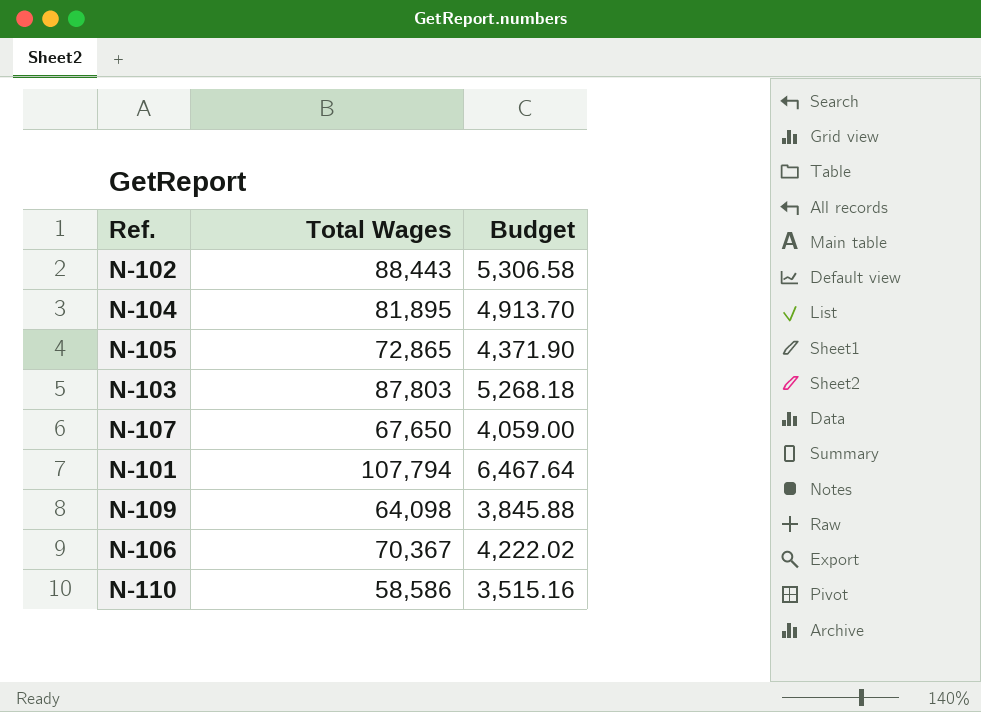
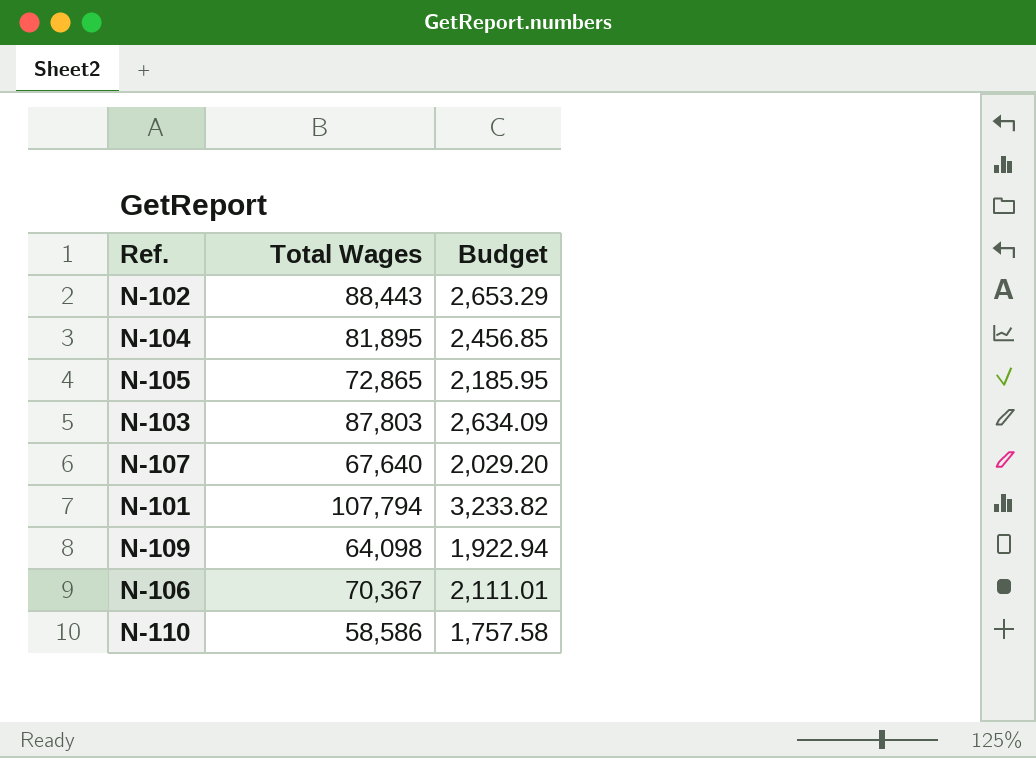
column Budget | formula: [Total Wages] * 0.06 -> [Total Wages] * 0.03
N-107 | Total Wages: 67,650 -> 67,640

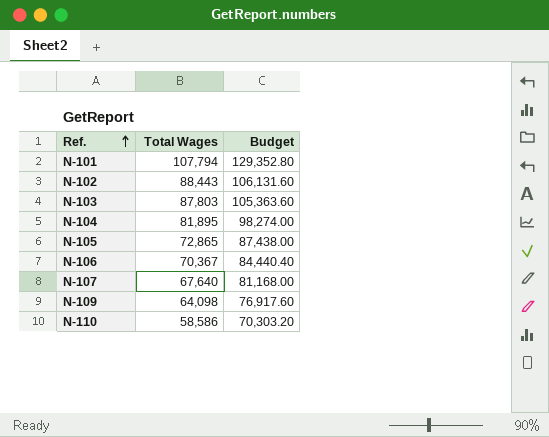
row order: none -> Ref. ascending
column Budget | formula: [Total Wages] * 0.03 -> [Total Wages] * 1.2

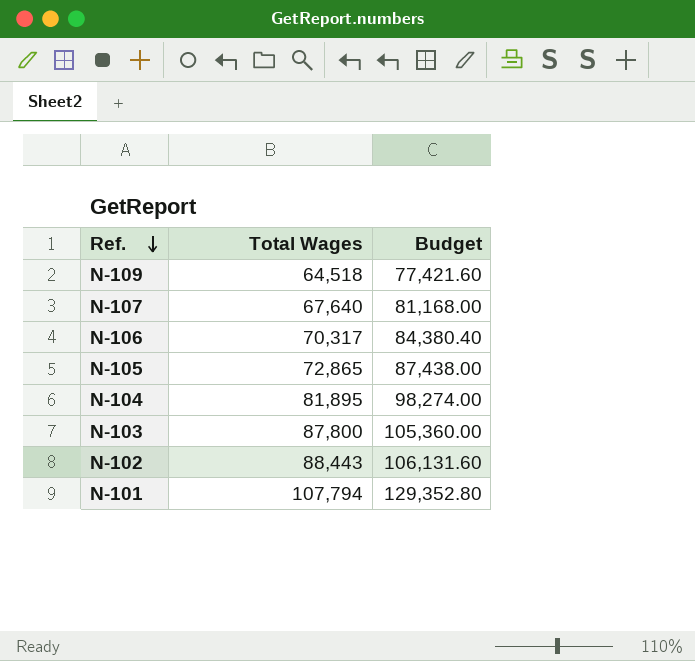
row order: Ref. ascending -> Ref. descending
row N-110: 58,586 | 70,303.20 -> none
N-109 | Total Wages: 64,098 -> 64,518
N-109 | Budget: 76,917.60 -> 77,421.60
N-106 | Total Wages: 70,367 -> 70,317
N-106 | Budget: 84,440.40 -> 84,380.40
N-103 | Total Wages: 87,803 -> 87,800
N-103 | Budget: 105,363.60 -> 105,360.00

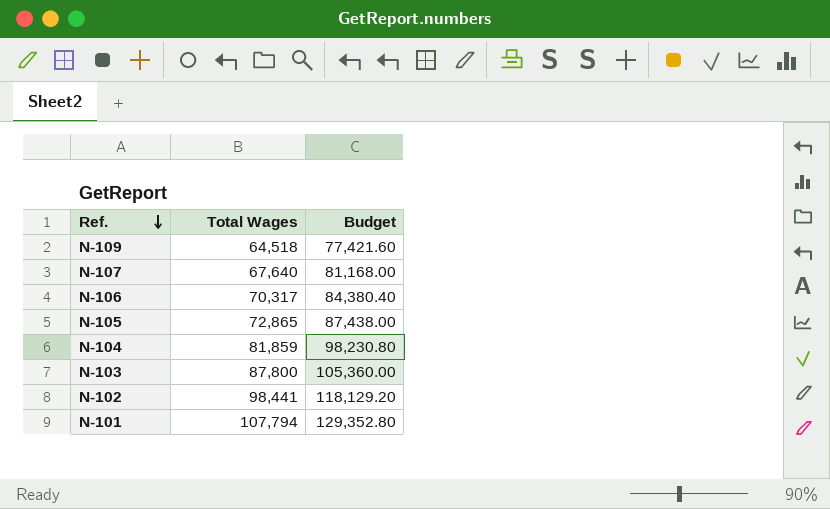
N-104 | Total Wages: 81,895 -> 81,859
N-104 | Budget: 98,274.00 -> 98,230.80
N-102 | Total Wages: 88,443 -> 98,441
N-102 | Budget: 106,131.60 -> 118,129.20

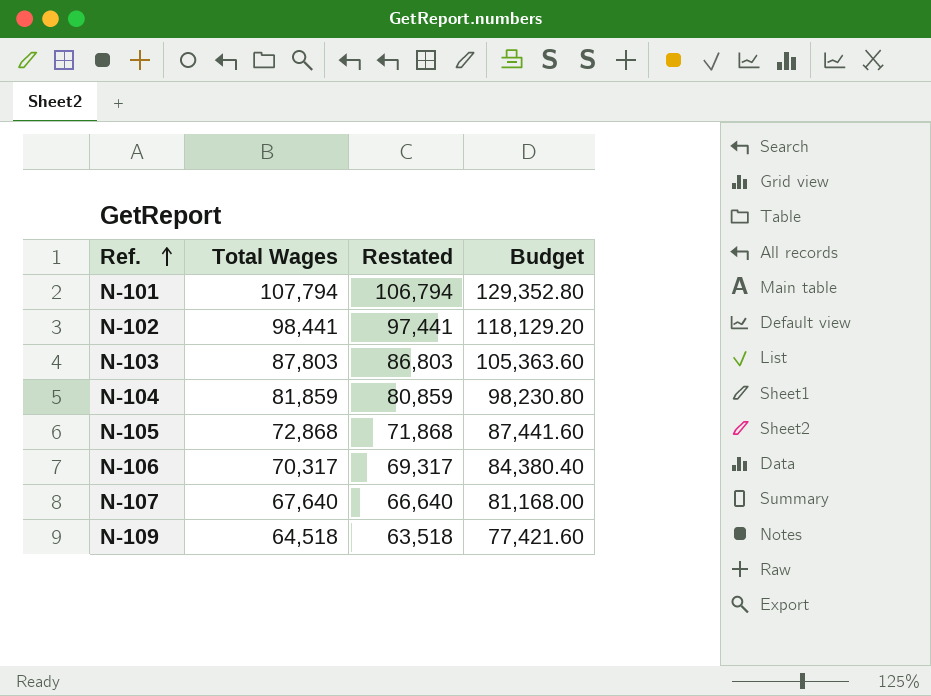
row order: Ref. descending -> Ref. ascending
column Restated | formula: none -> [Total Wages] - 1000
N-103 | Total Wages: 87,800 -> 87,803
N-103 | Budget: 105,360.00 -> 105,363.60
N-105 | Total Wages: 72,865 -> 72,868
N-105 | Budget: 87,438.00 -> 87,441.60

